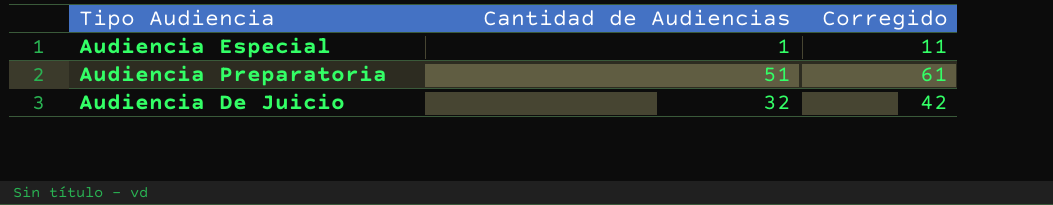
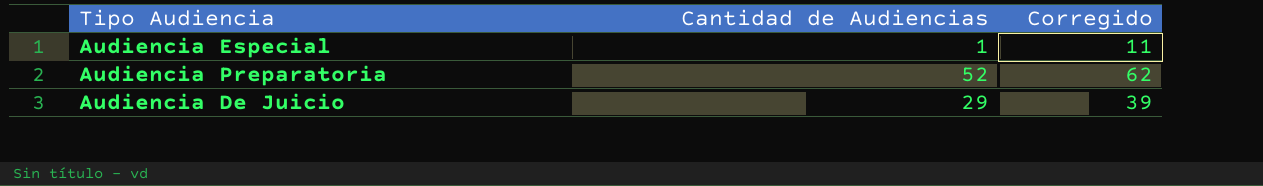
Audiencia Preparatoria | Cantidad de Audiencias: 51 -> 52
Audiencia Preparatoria | Corregido: 61 -> 62
Audiencia De Juicio | Cantidad de Audiencias: 32 -> 29
Audiencia De Juicio | Corregido: 42 -> 39

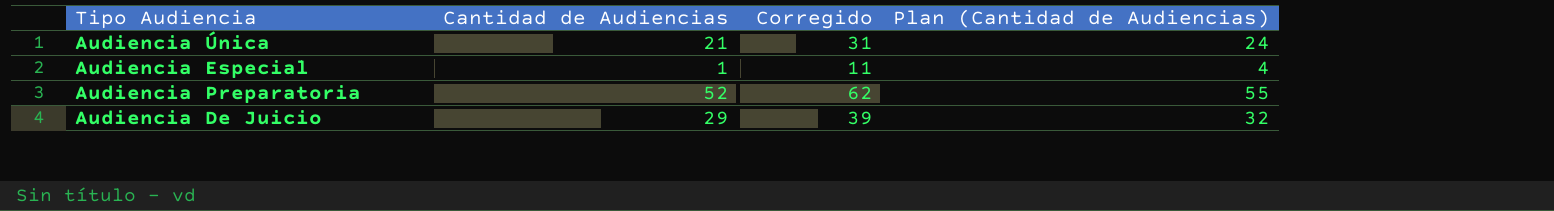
column Plan (Cantidad de Audiencias) | formula: none -> [Cantidad de Audiencias] + 3
row Audiencia Única: none -> 21 | 31 | 24

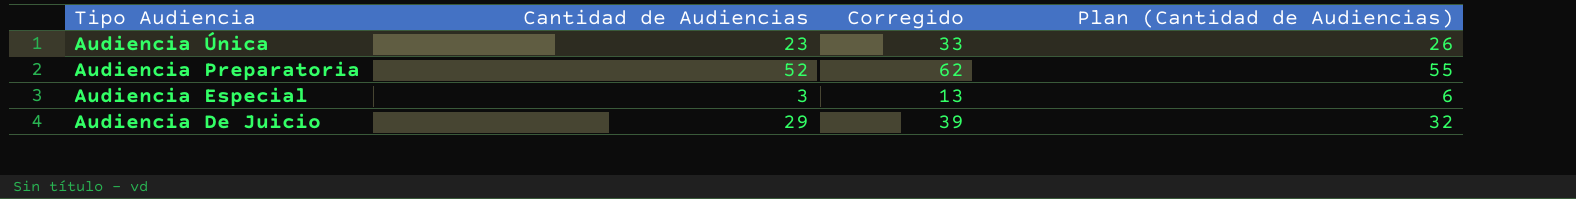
row order: none -> Tipo Audiencia descending
Audiencia Única | Cantidad de Audiencias: 21 -> 23
Audiencia Única | Corregido: 31 -> 33
Audiencia Única | Plan (Cantidad de Audiencias): 24 -> 26
Audiencia Especial | Cantidad de Audiencias: 1 -> 3
Audiencia Especial | Corregido: 11 -> 13
Audiencia Especial | Plan (Cantidad de Audiencias): 4 -> 6

